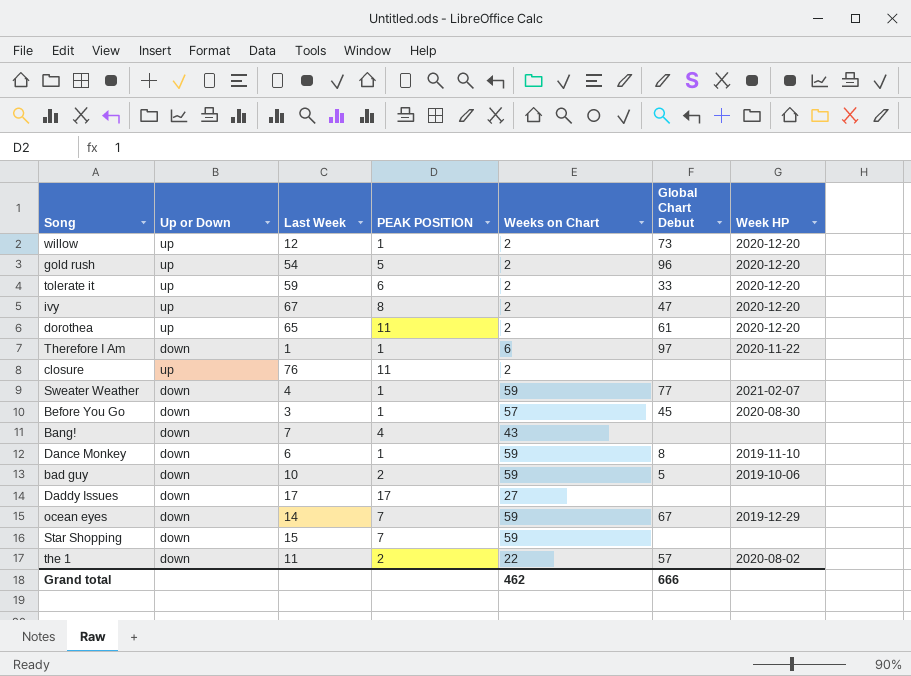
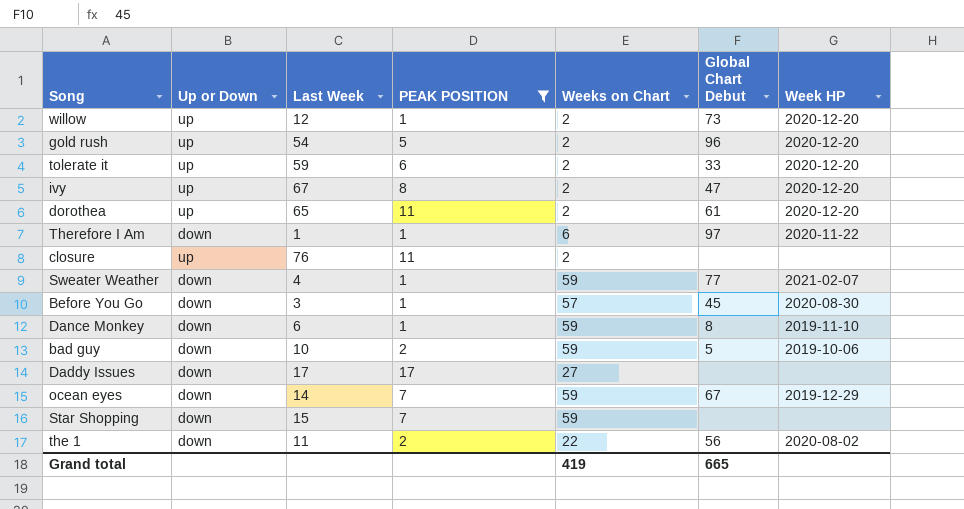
filter: none -> PEAK POSITION != 4
the 1 | Global Chart Debut: 57 -> 56
Grand total | Weeks on Chart: 462 -> 419
Grand total | Global Chart Debut: 666 -> 665

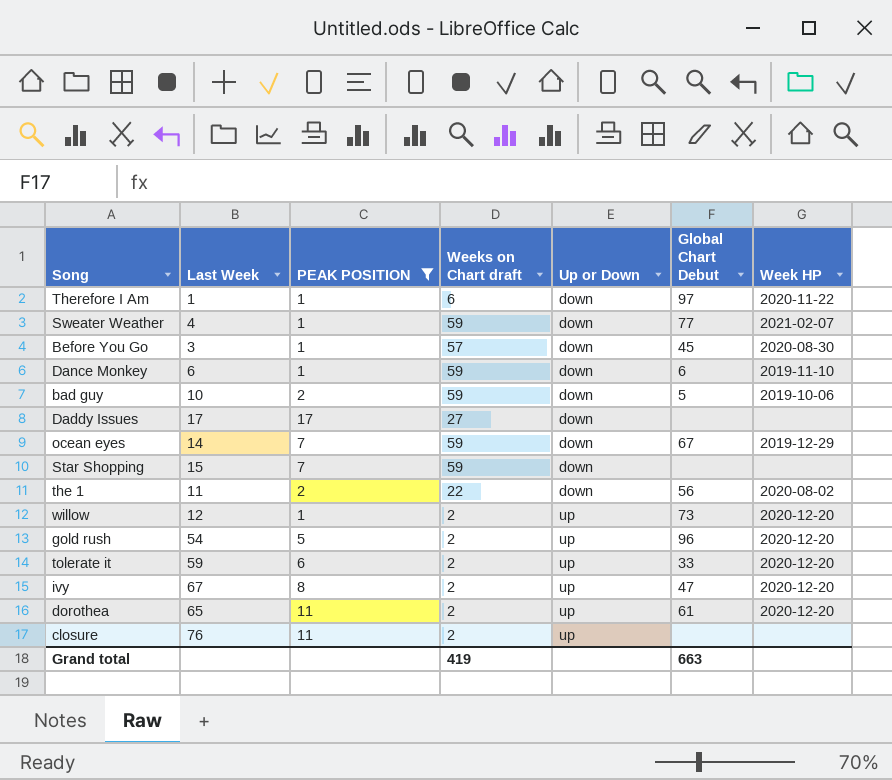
row order: none -> Up or Down ascending
column name: Weeks on Chart -> Weeks on Chart draft
column Up or Down | position: 2 -> 5
Dance Monkey | Global Chart Debut: 8 -> 6
Grand total | Global Chart Debut: 665 -> 663

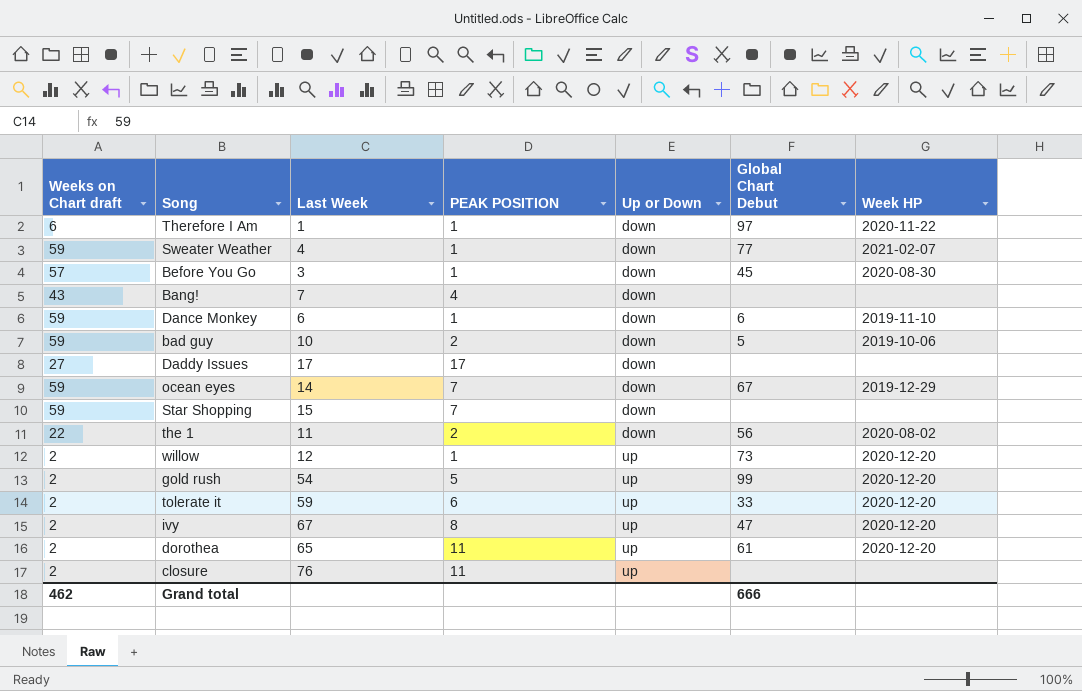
filter: PEAK POSITION != 4 -> none
column Weeks on Chart draft | position: 4 -> 1
gold rush | Global Chart Debut: 96 -> 99
Grand total | Weeks on Chart draft: 419 -> 462
Grand total | Global Chart Debut: 663 -> 666

